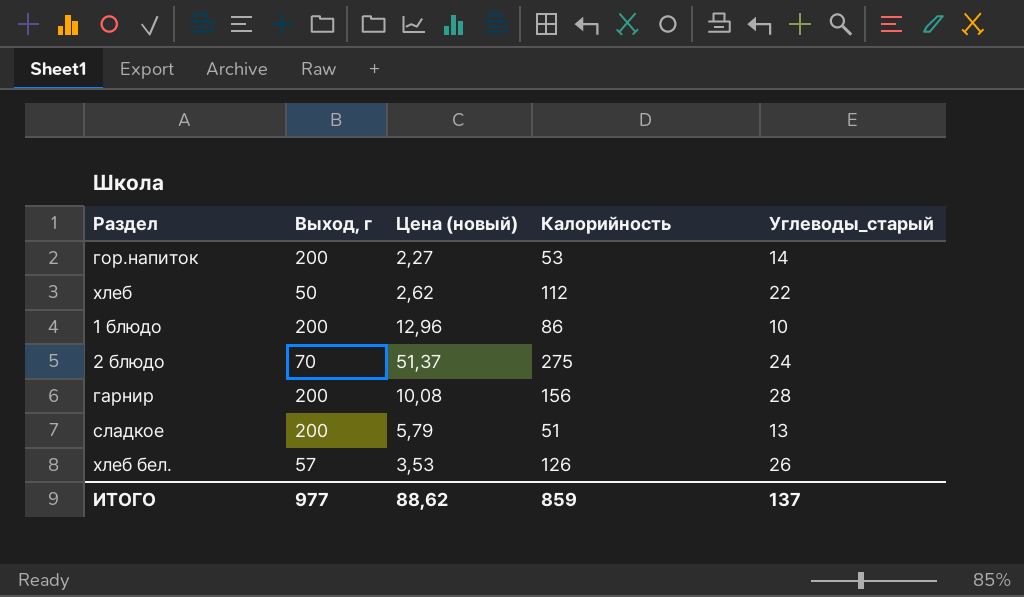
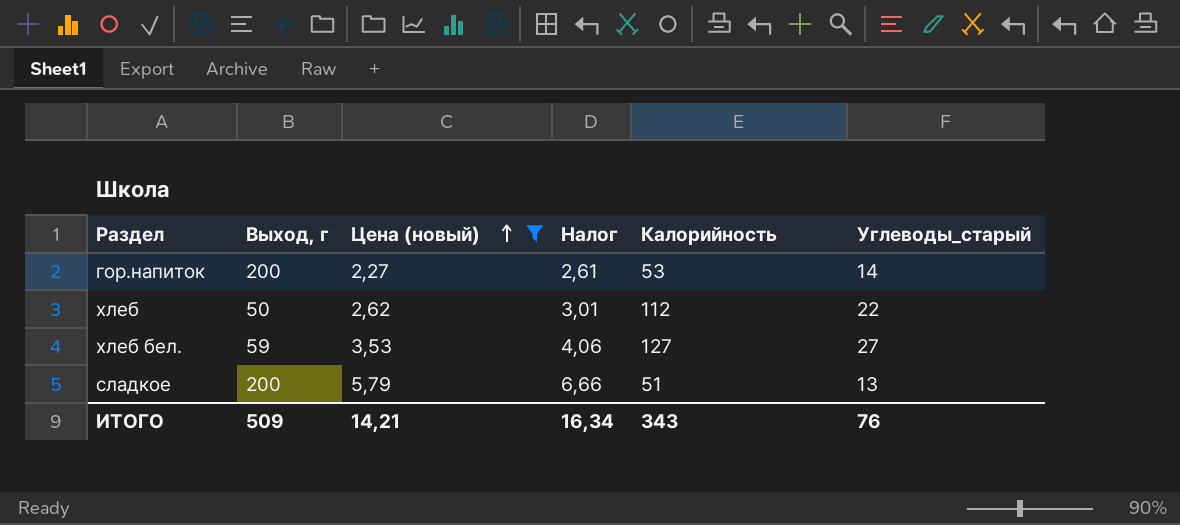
filter: none -> Цена (новый) <= 5,79
row order: none -> Цена (новый) ascending
column Налог | formula: none -> [Цена (новый)] * 1,15
хлеб бел. | Выход, г: 57 -> 59
хлеб бел. | Калорийность: 126 -> 127
хлеб бел. | Углеводы_старый: 26 -> 27
ИТОГО | Выход, г: 977 -> 509
ИТОГО | Цена (новый): 88,62 -> 14,21
ИТОГО | Калорийность: 859 -> 343
ИТОГО | Углеводы_старый: 137 -> 76

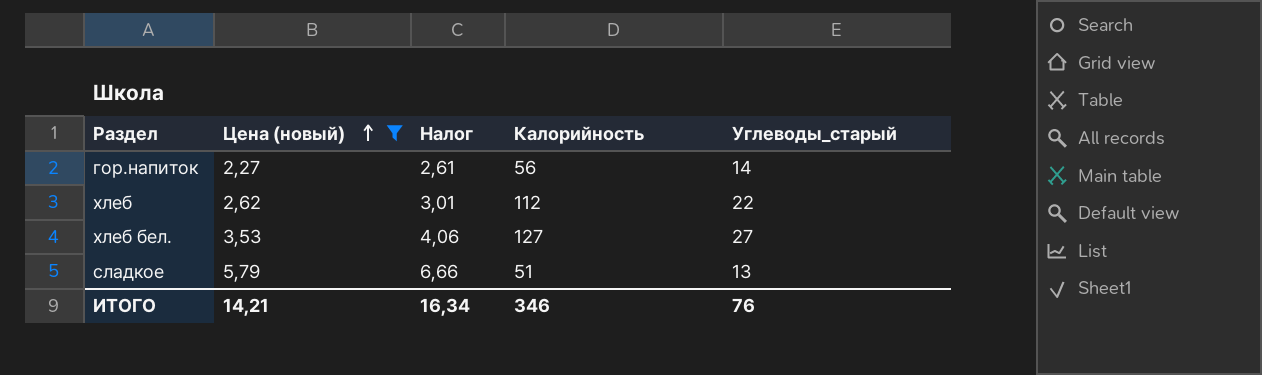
column Выход, г | position: 2 -> none
гор.напиток | Калорийность: 53 -> 56
ИТОГО | Калорийность: 343 -> 346

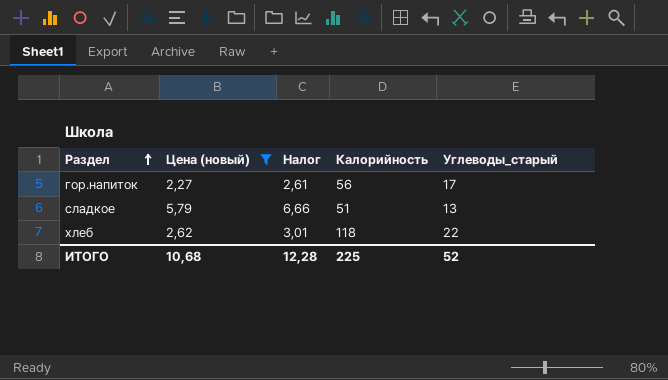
row order: Цена (новый) ascending -> Раздел ascending
row хлеб бел.: 3,53 | 4,06 | 127 | 27 -> none
гор.напиток | Углеводы_старый: 14 -> 17
хлеб | Калорийность: 112 -> 118
ИТОГО | Цена (новый): 14,21 -> 10,68
ИТОГО | Налог: 16,34 -> 12,28
ИТОГО | Калорийность: 346 -> 225
ИТОГО | Углеводы_старый: 76 -> 52

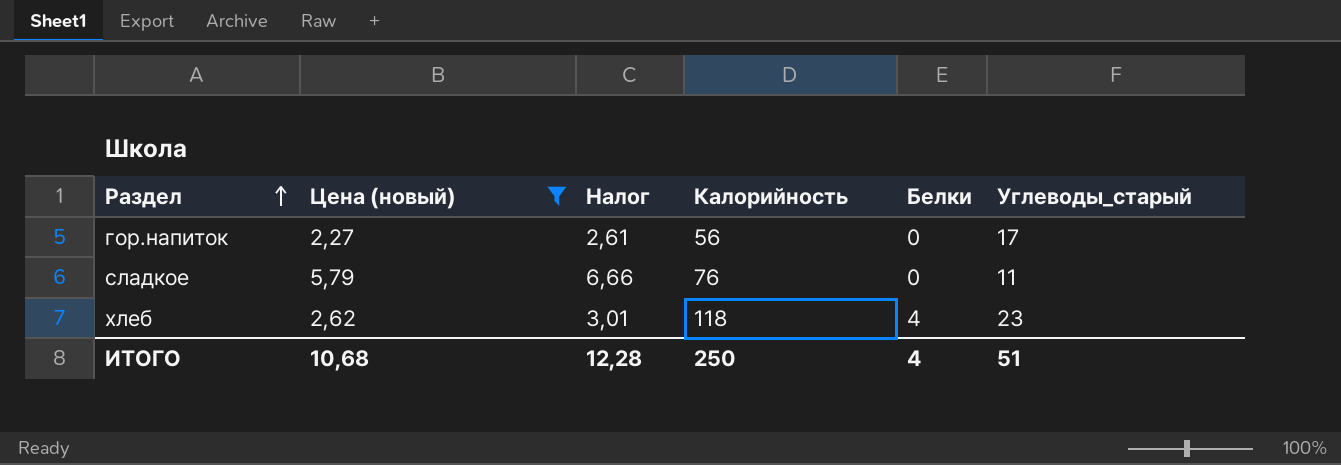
column Белки | position: none -> 5
сладкое | Калорийность: 51 -> 76
сладкое | Углеводы_старый: 13 -> 11
хлеб | Углеводы_старый: 22 -> 23
ИТОГО | Калорийность: 225 -> 250
ИТОГО | Углеводы_старый: 52 -> 51

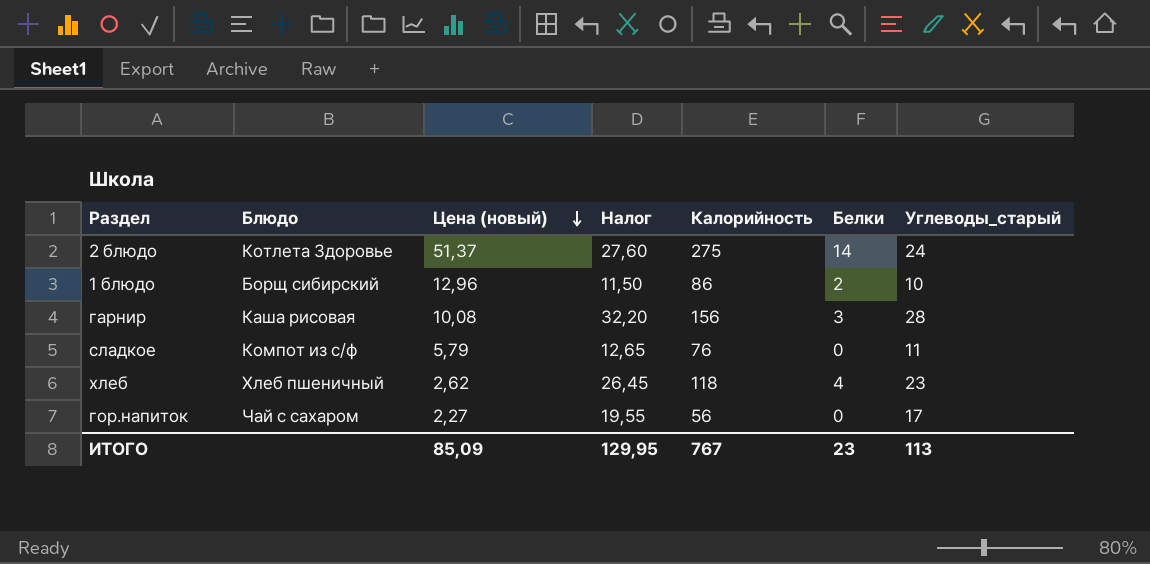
filter: Цена (новый) <= 5,79 -> none
row order: Раздел ascending -> Цена (новый) descending
column Блюдо | position: none -> 2
column Налог | formula: [Цена (новый)] * 1,15 -> [Углеводы_старый] * 1,15
ИТОГО | Цена (новый): 10,68 -> 85,09
ИТОГО | Налог: 12,28 -> 129,95
ИТОГО | Калорийность: 250 -> 767
ИТОГО | Белки: 4 -> 23
ИТОГО | Углеводы_старый: 51 -> 113

